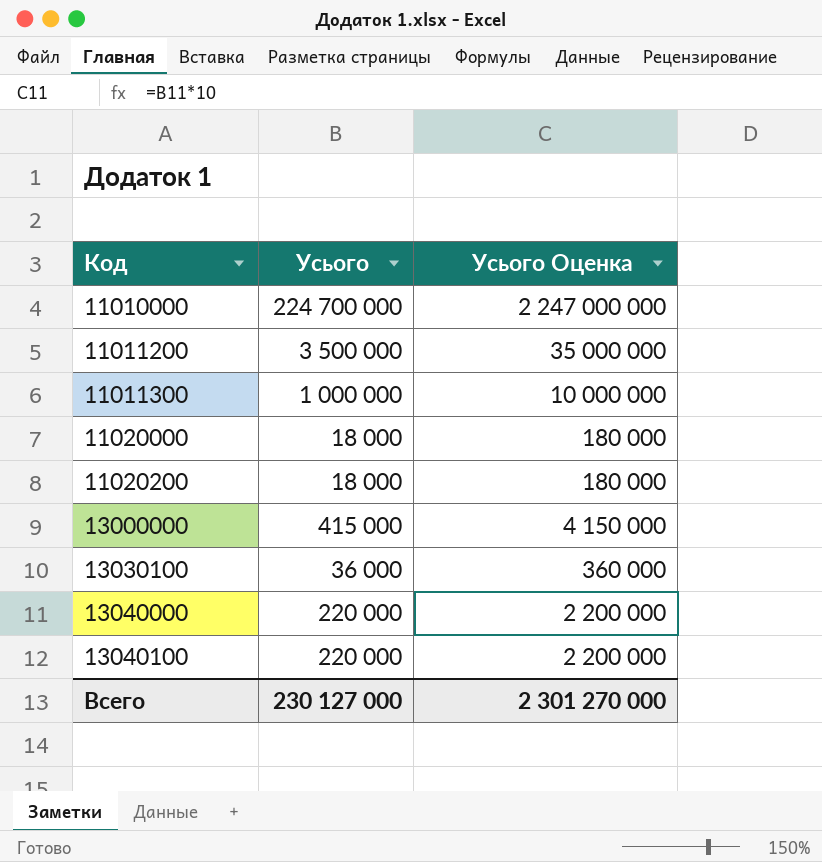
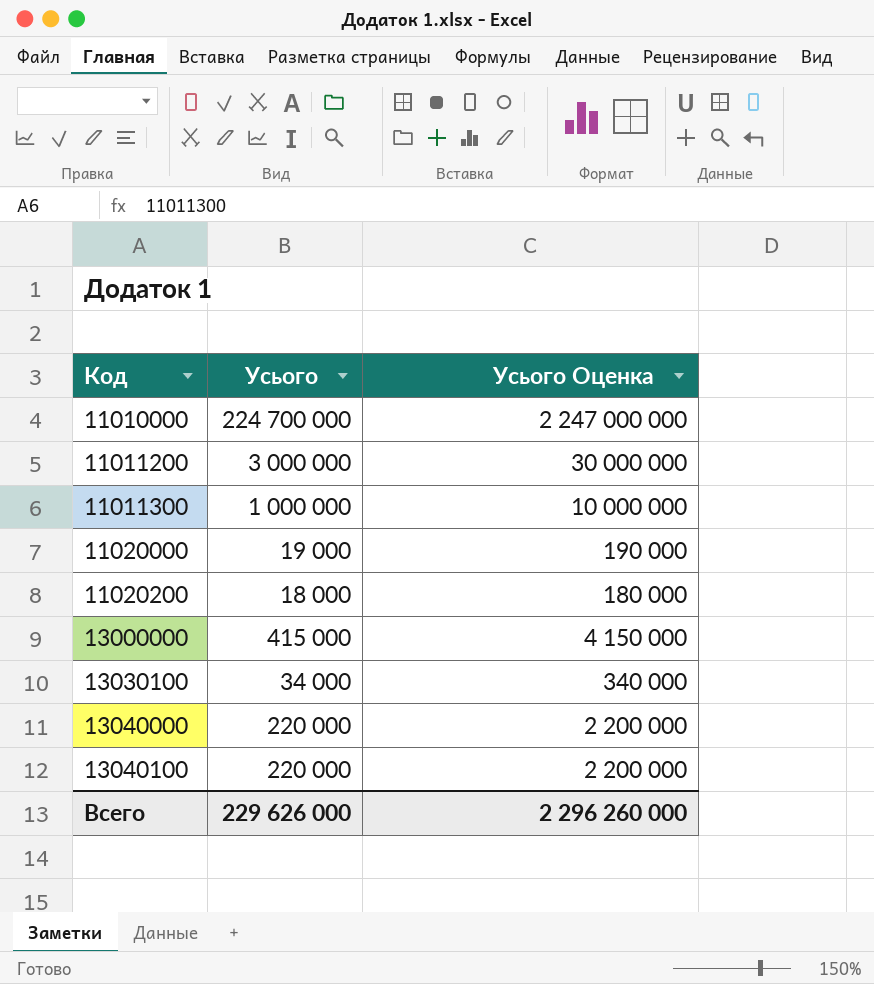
11011200 | Усього: 3 500 000 -> 3 000 000
11011200 | Усього Оценка: 35 000 000 -> 30 000 000
11020000 | Усього: 18 000 -> 19 000
11020000 | Усього Оценка: 180 000 -> 190 000
13030100 | Усього: 36 000 -> 34 000
13030100 | Усього Оценка: 360 000 -> 340 000
Всего | Усього: 230 127 000 -> 229 626 000
Всего | Усього Оценка: 2 301 270 000 -> 2 296 260 000

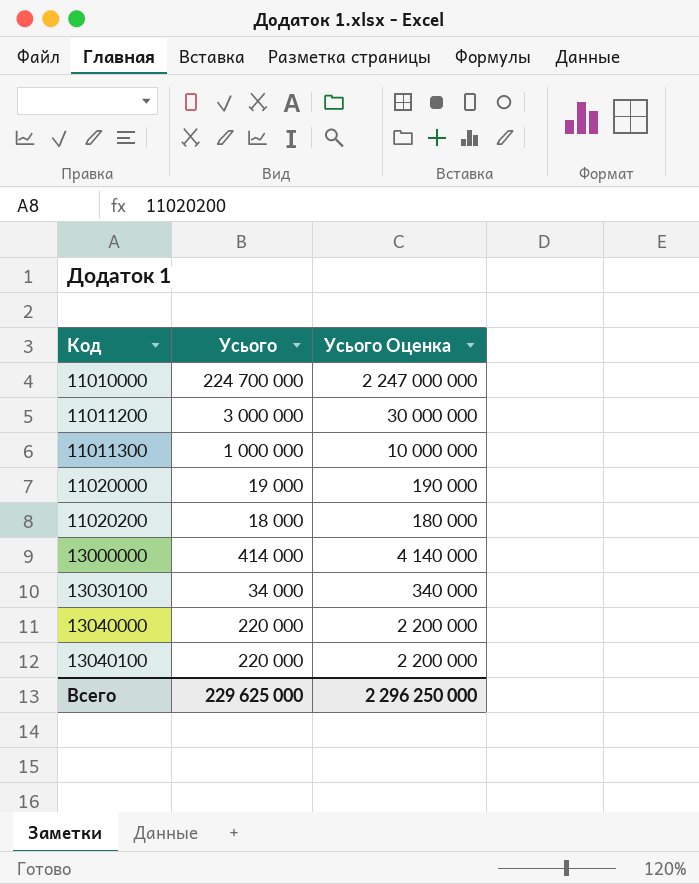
13000000 | Усього: 415 000 -> 414 000
13000000 | Усього Оценка: 4 150 000 -> 4 140 000
Всего | Усього: 229 626 000 -> 229 625 000
Всего | Усього Оценка: 2 296 260 000 -> 2 296 250 000

